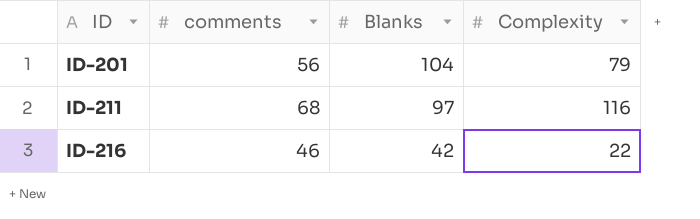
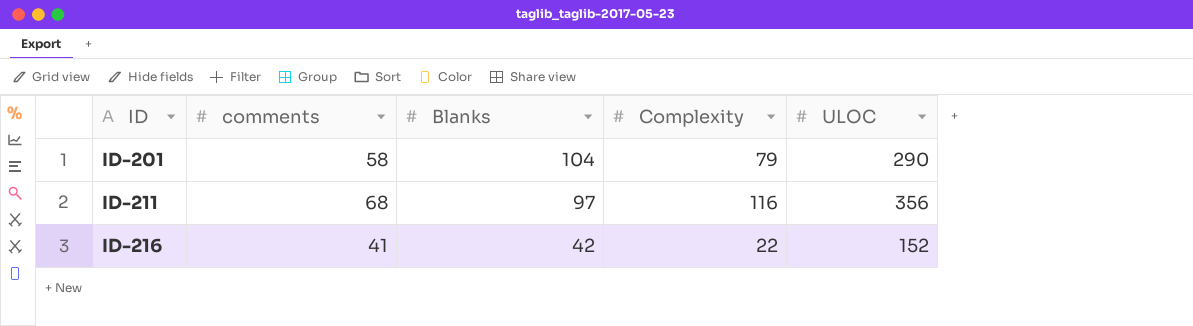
column ULOC | position: none -> 5
ID-201 | comments: 56 -> 58
ID-216 | comments: 46 -> 41

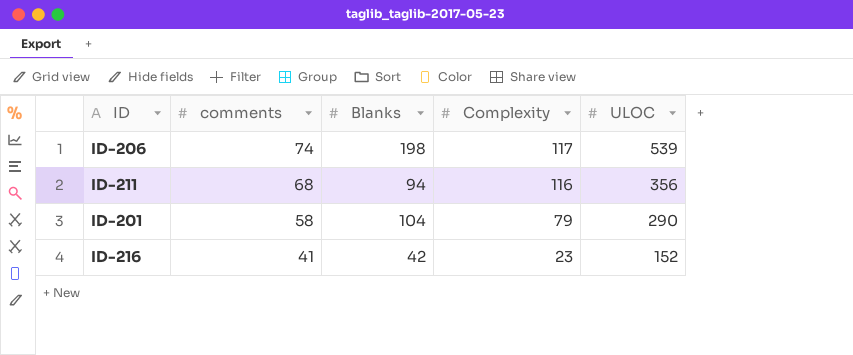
row order: ID ascending -> comments descending
row ID-206: none -> 74 | 198 | 117 | 539
ID-211 | Blanks: 97 -> 94
ID-216 | Complexity: 22 -> 23

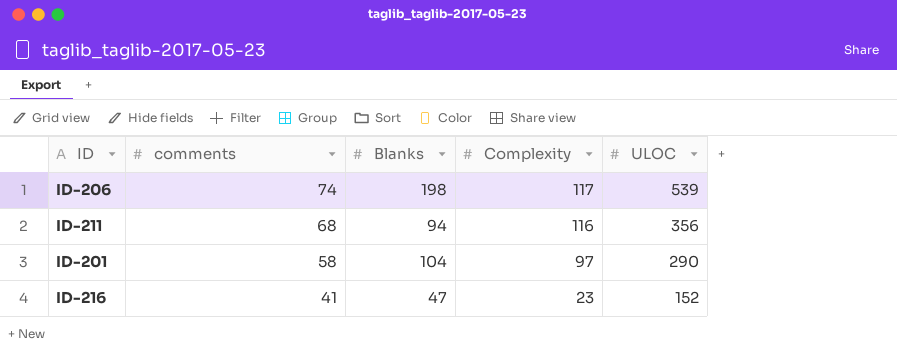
ID-201 | Complexity: 79 -> 97
ID-216 | Blanks: 42 -> 47

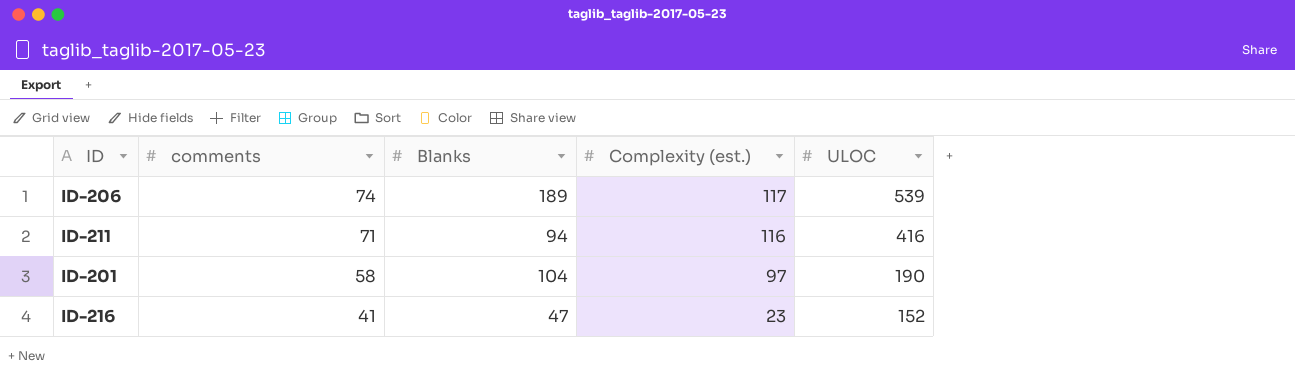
column name: Complexity -> Complexity (est.)
ID-206 | Blanks: 198 -> 189
ID-211 | comments: 68 -> 71
ID-211 | ULOC: 356 -> 416
ID-201 | ULOC: 290 -> 190

